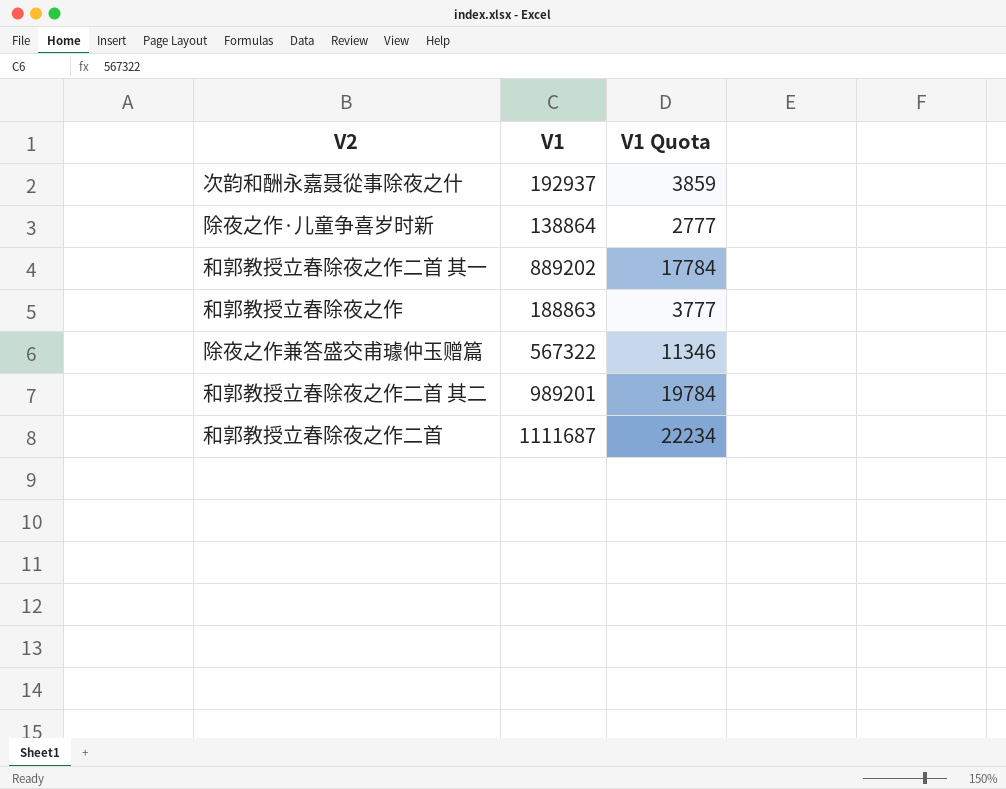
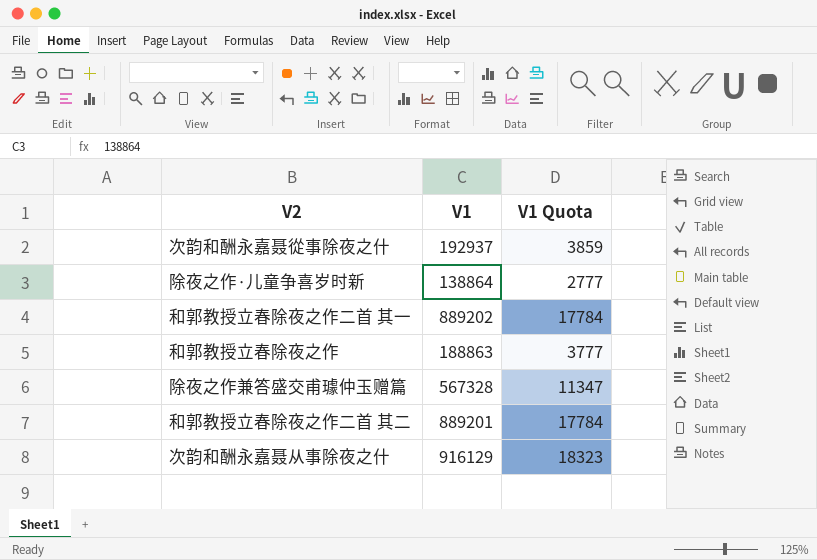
row 和郭教授立春除夜之作二首: 1111687 | 22234 -> none
除夜之作兼答盛交甫璩仲玉赠篇 | V1: 567322 -> 567328
除夜之作兼答盛交甫璩仲玉赠篇 | V1 Quota: 11346 -> 11347
和郭教授立春除夜之作二首 其二 | V1: 989201 -> 889201
和郭教授立春除夜之作二首 其二 | V1 Quota: 19784 -> 17784
row 次韵和酬永嘉聂从事除夜之什: none -> 916129 | 18323

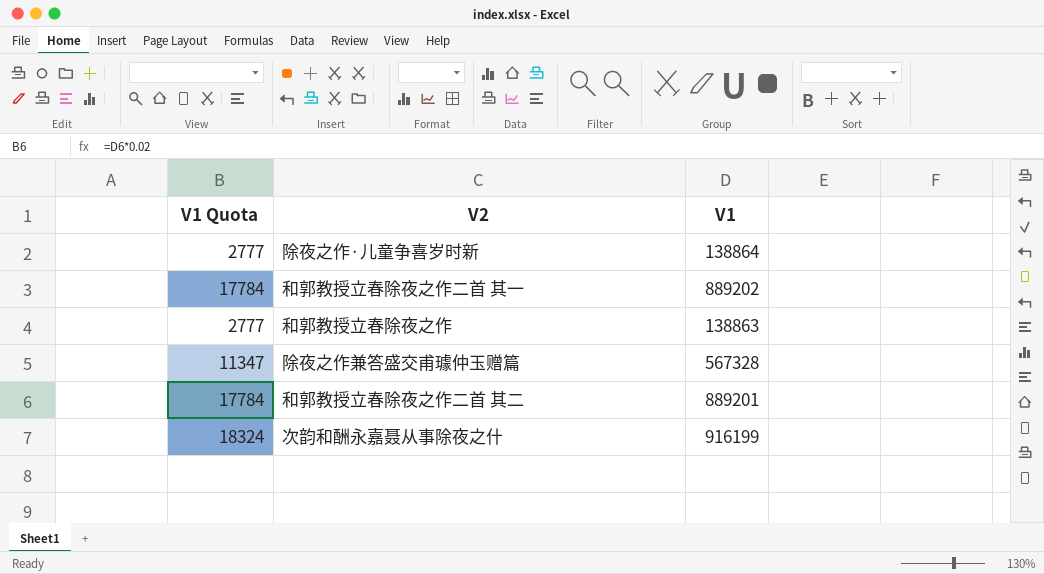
column V1 Quota | position: 3 -> 1
row 次韵和酬永嘉聂從事除夜之什: 192937 | 3859 -> none
和郭教授立春除夜之作 | V1 Quota: 3777 -> 2777
和郭教授立春除夜之作 | V1: 188863 -> 138863
次韵和酬永嘉聂从事除夜之什 | V1 Quota: 18323 -> 18324
次韵和酬永嘉聂从事除夜之什 | V1: 916129 -> 916199

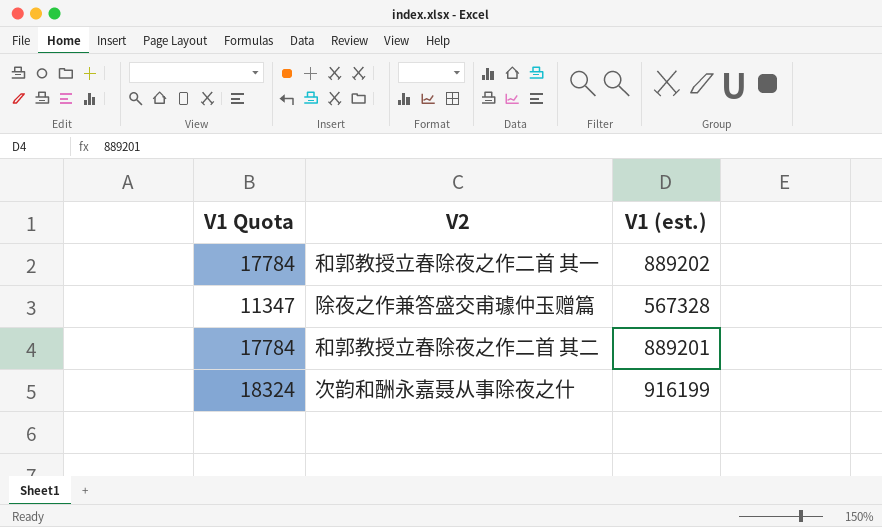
column name: V1 -> V1 (est.)
row 除夜之作·儿童争喜岁时新: 2777 | 138864 -> none
row 和郭教授立春除夜之作: 2777 | 138863 -> none

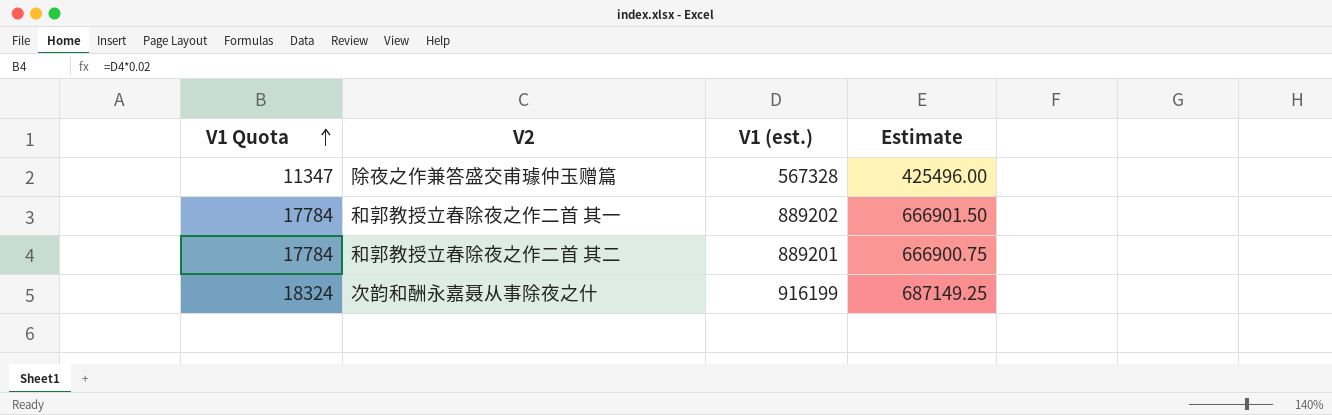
row order: none -> V1 Quota ascending
column Estimate | formula: none -> [V1 (est.)] * 0.75

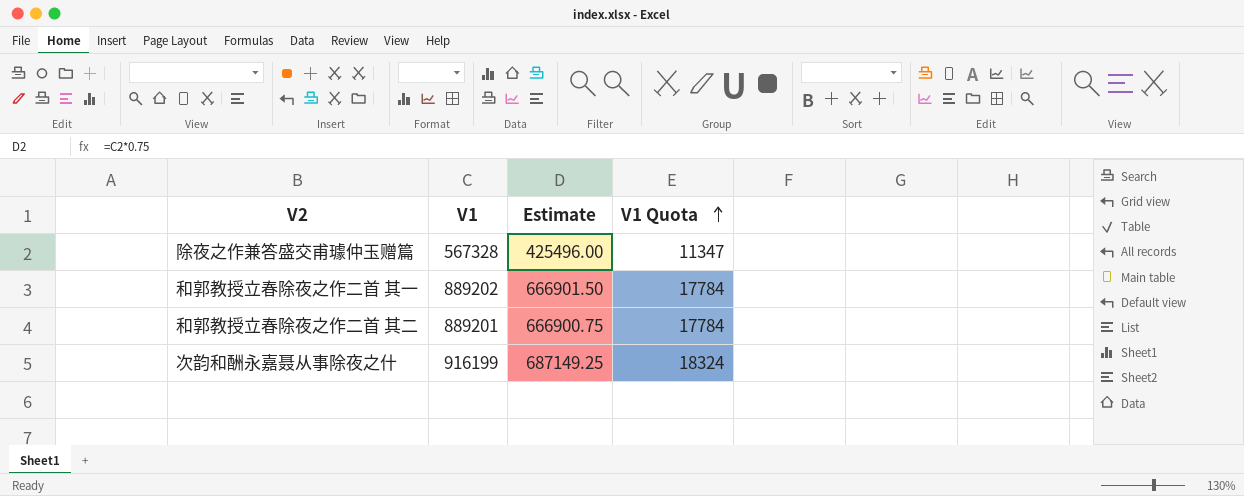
column name: V1 (est.) -> V1
column V1 Quota | position: 1 -> 4

